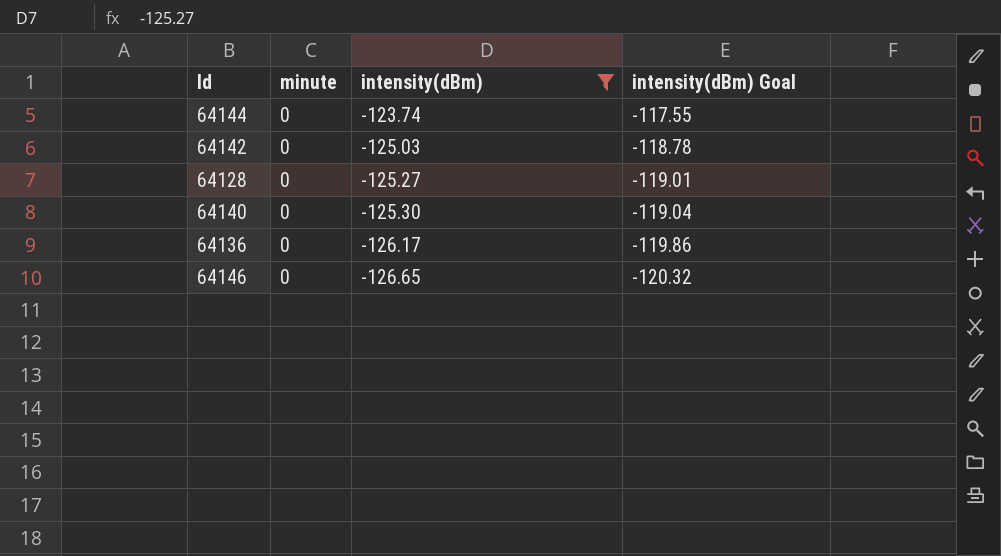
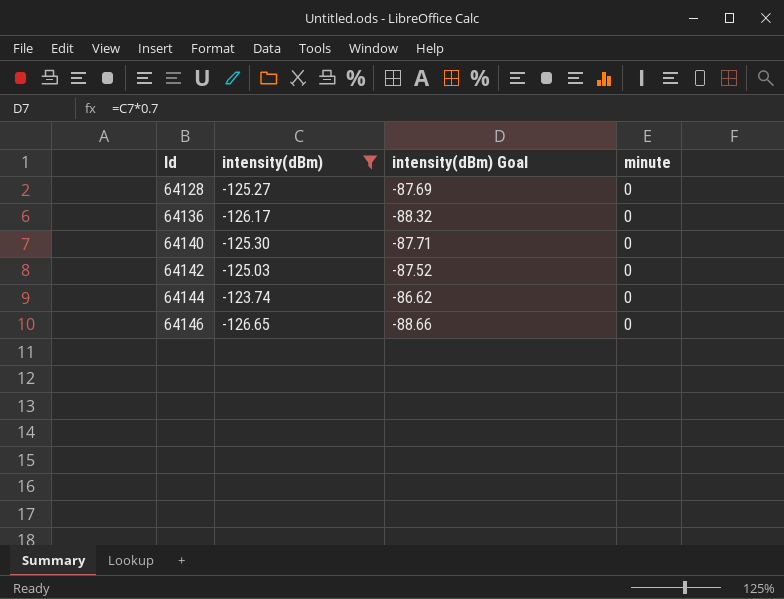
row order: intensity(dBm) descending -> Id ascending
column intensity(dBm) Goal | formula: [intensity(dBm)] * 0.95 -> [intensity(dBm)] * 0.7
column minute | position: 2 -> 4

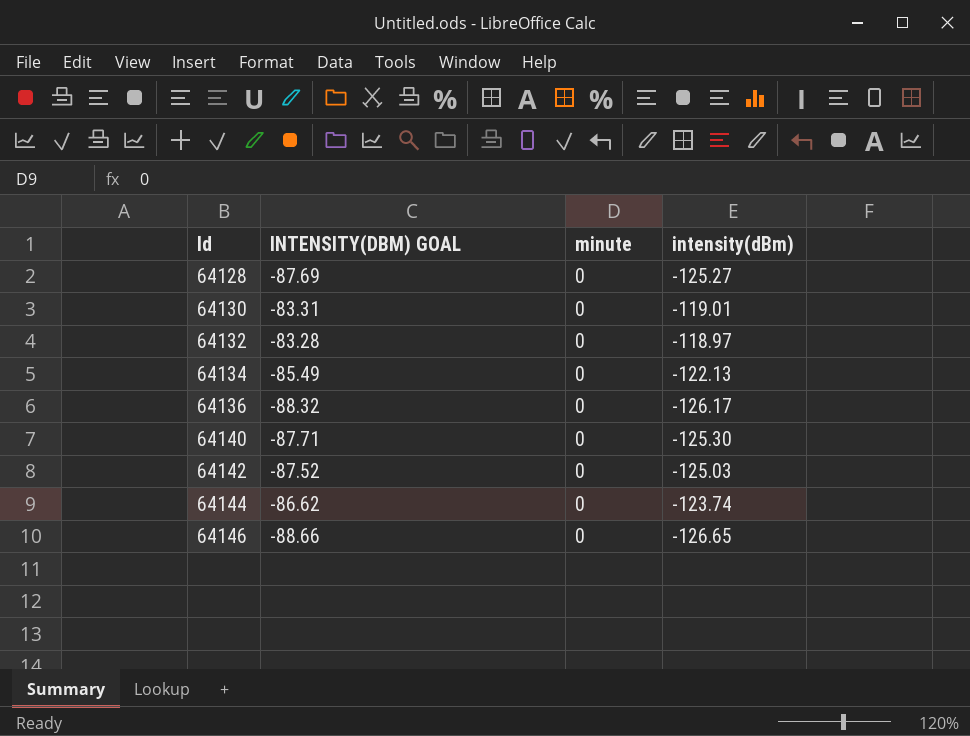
filter: intensity(dBm) <= -123.74 -> none
column name: intensity(dBm) Goal -> INTENSITY(DBM) GOAL
column intensity(dBm) | position: 2 -> 4

